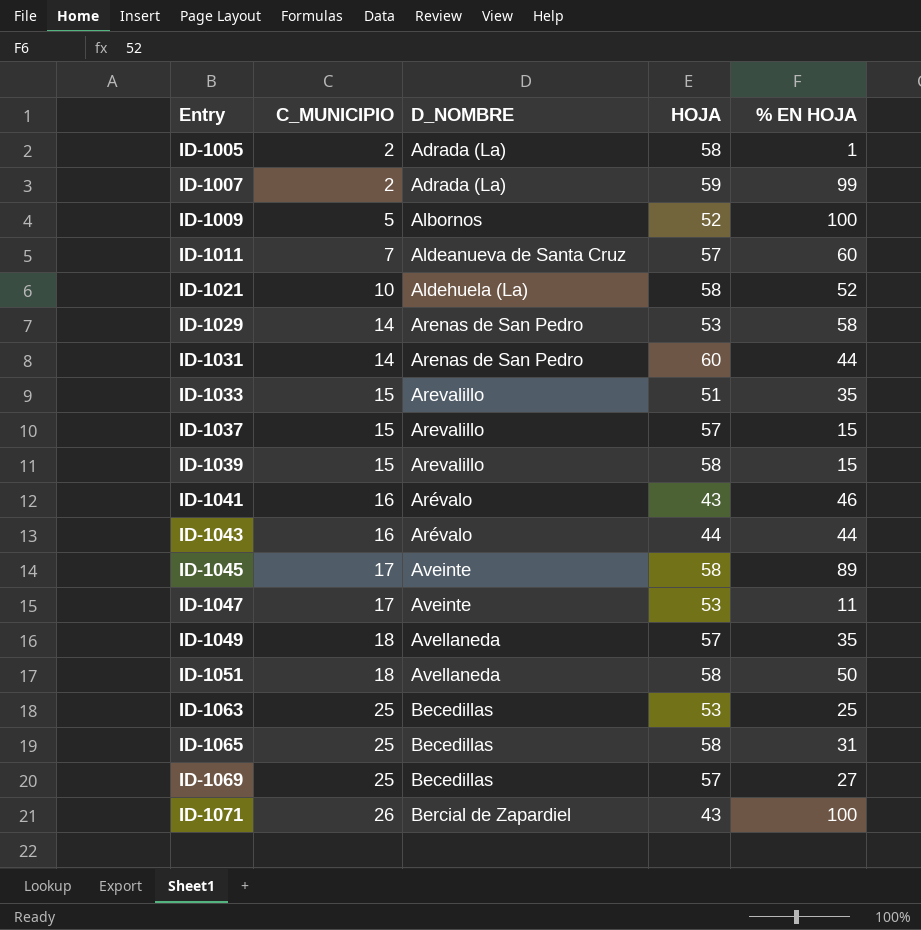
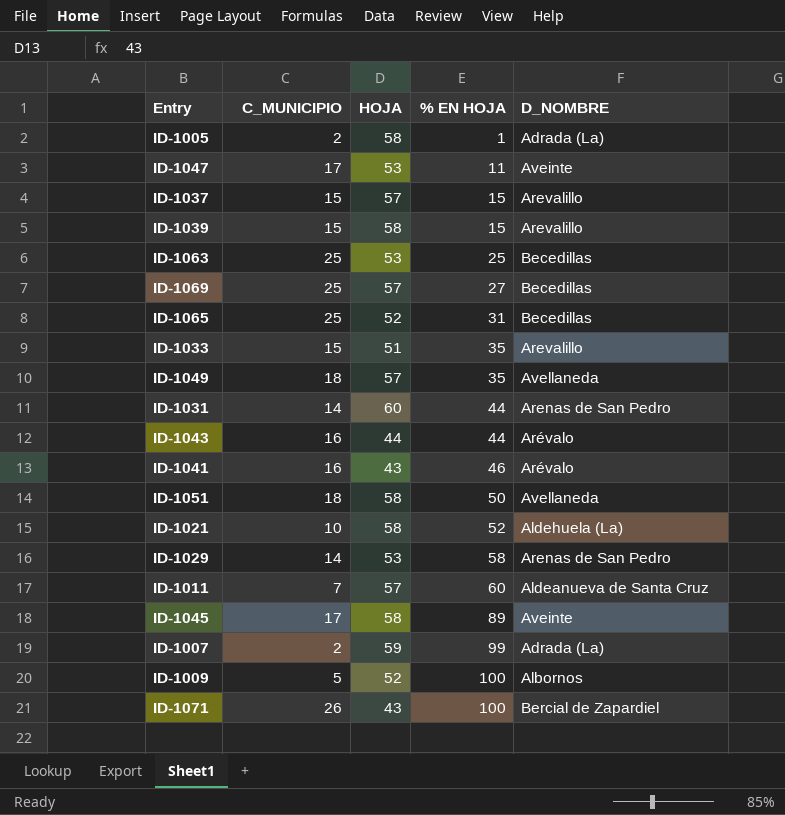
row order: Entry ascending -> % EN HOJA ascending
column D_NOMBRE | position: 3 -> 5
ID-1065 | HOJA: 58 -> 52

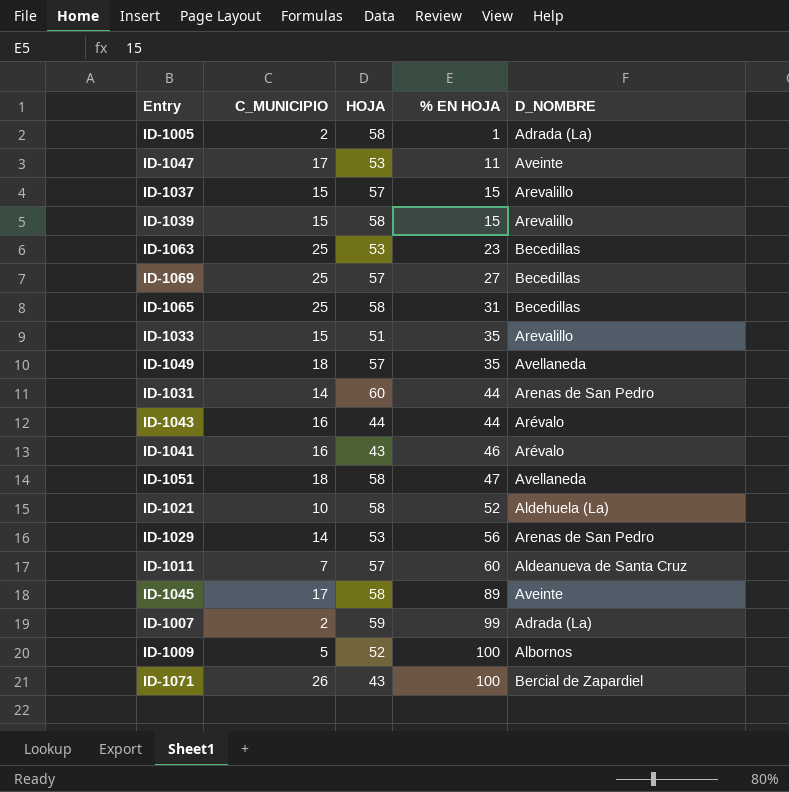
ID-1063 | % EN HOJA: 25 -> 23
ID-1065 | HOJA: 52 -> 58
ID-1051 | % EN HOJA: 50 -> 47
ID-1029 | % EN HOJA: 58 -> 56

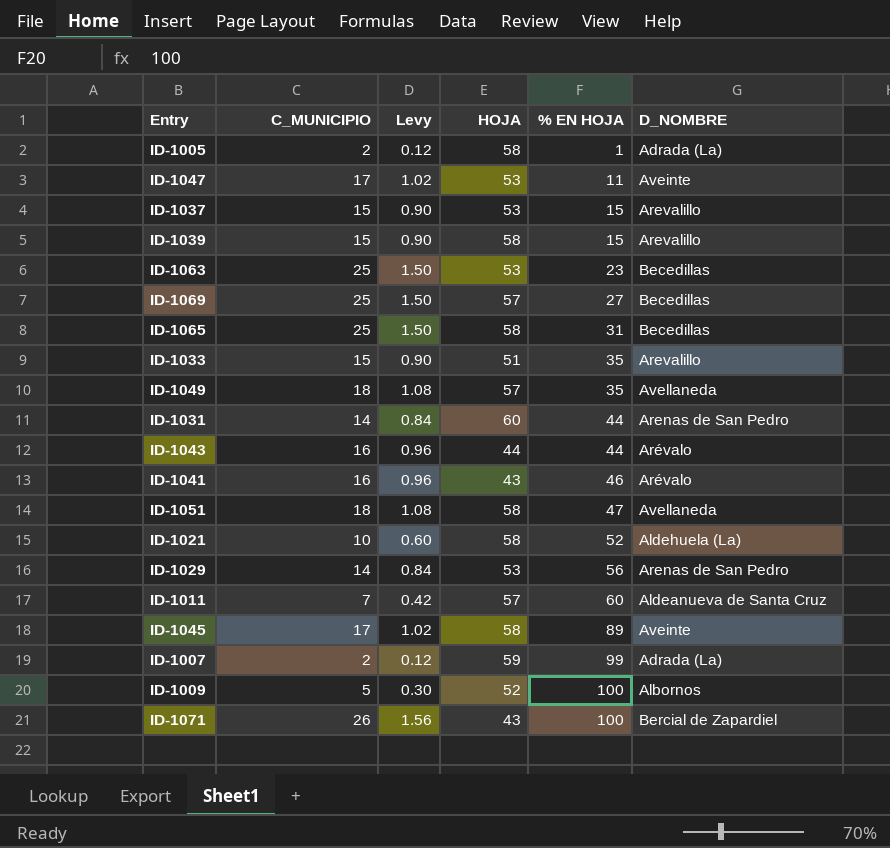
column Levy | formula: none -> [C_MUNICIPIO] * 0.06
ID-1037 | HOJA: 57 -> 53

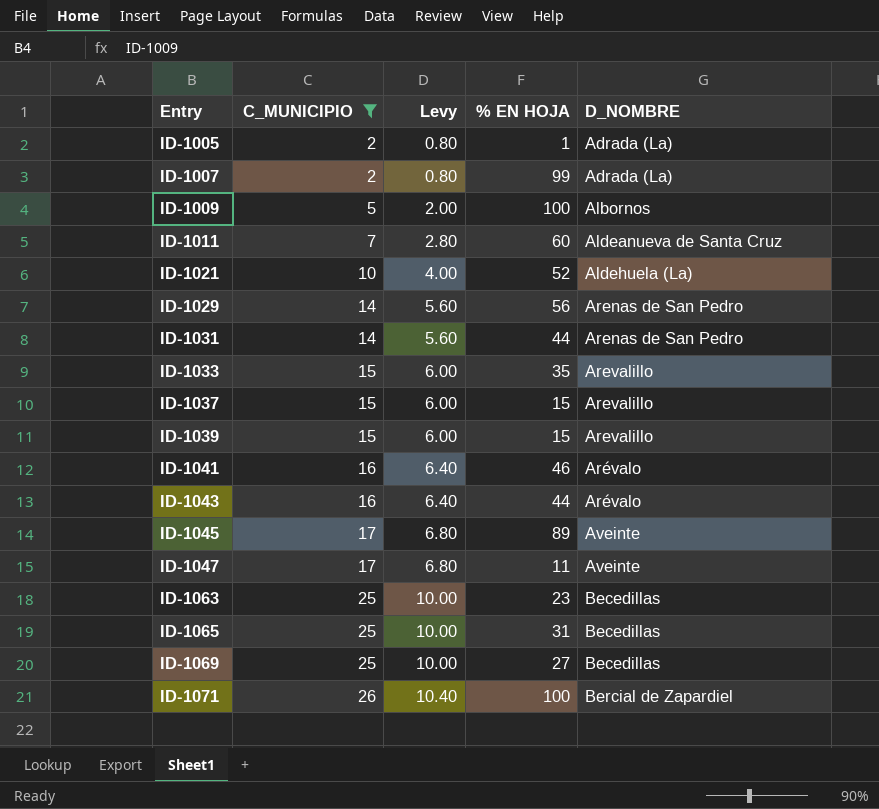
filter: none -> C_MUNICIPIO != 18
row order: % EN HOJA ascending -> Entry ascending
column HOJA | position: 4 -> none
column Levy | formula: [C_MUNICIPIO] * 0.06 -> [C_MUNICIPIO] * 0.4

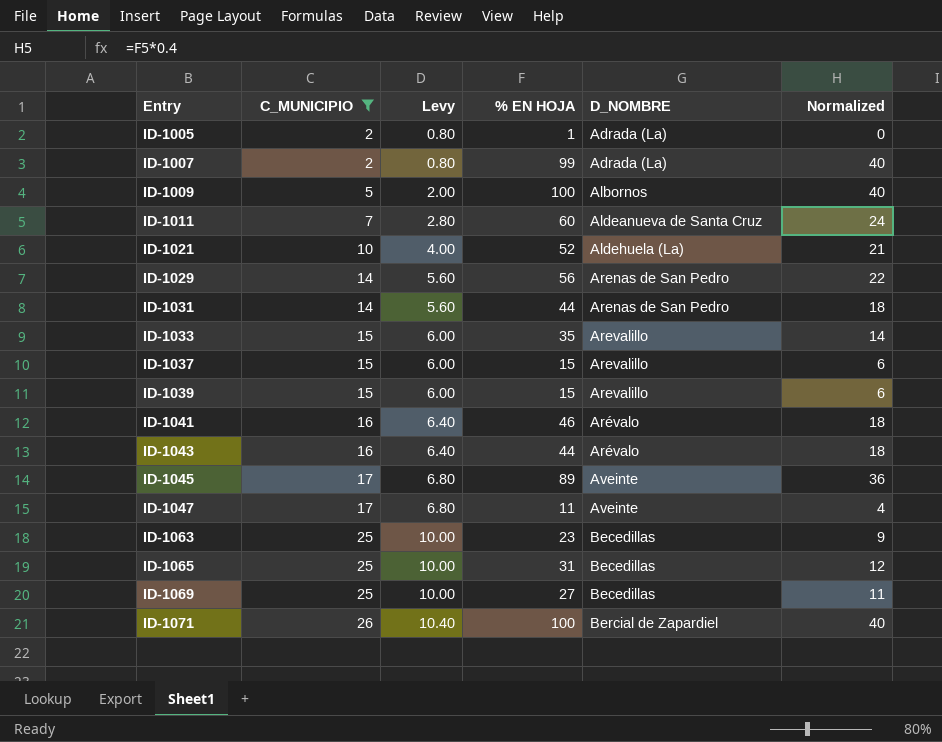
column Normalized | formula: none -> [% EN HOJA] * 0.4

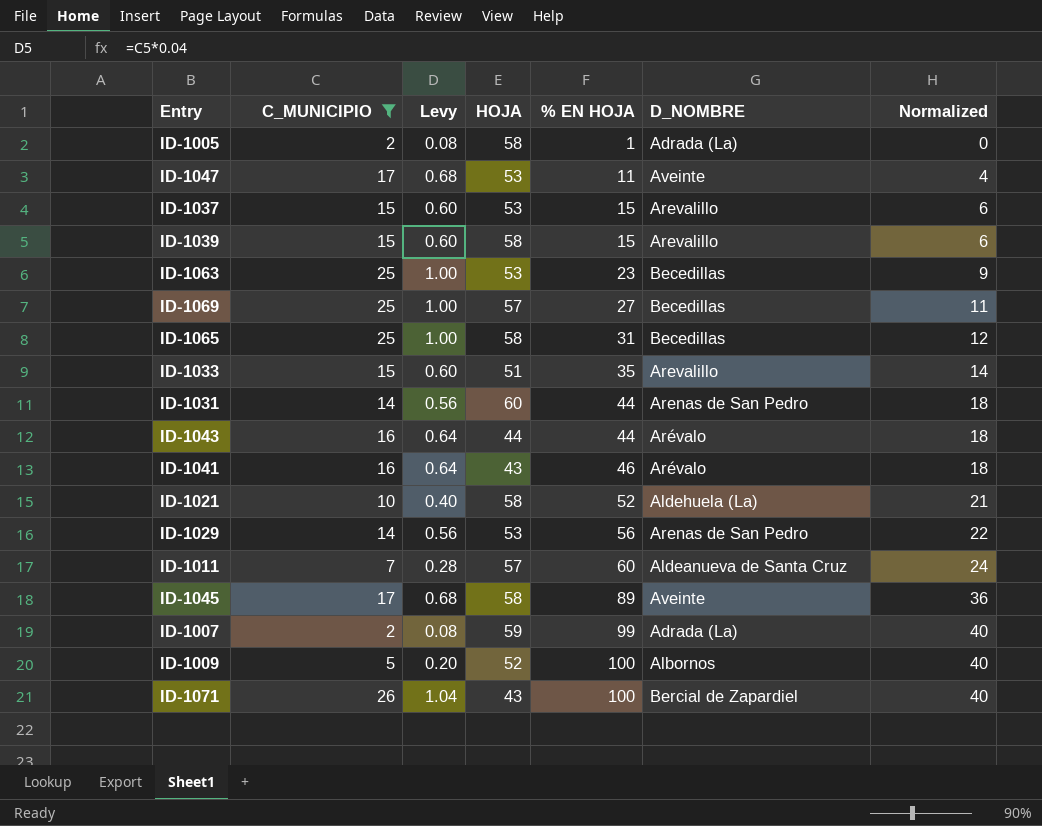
row order: Entry ascending -> % EN HOJA ascending
column Levy | formula: [C_MUNICIPIO] * 0.4 -> [C_MUNICIPIO] * 0.04
column HOJA | position: none -> 4

